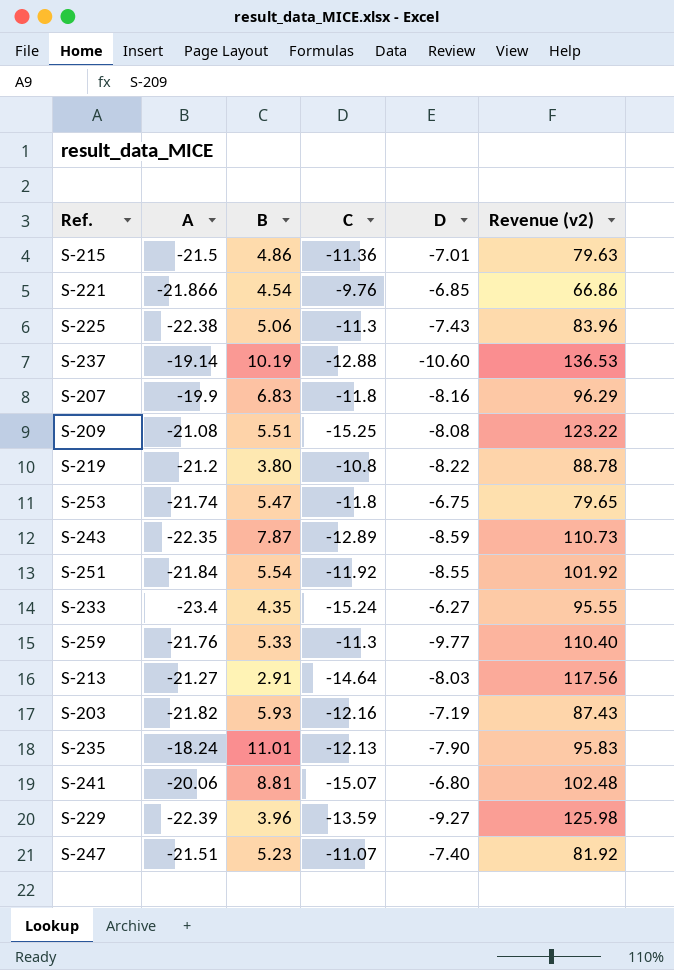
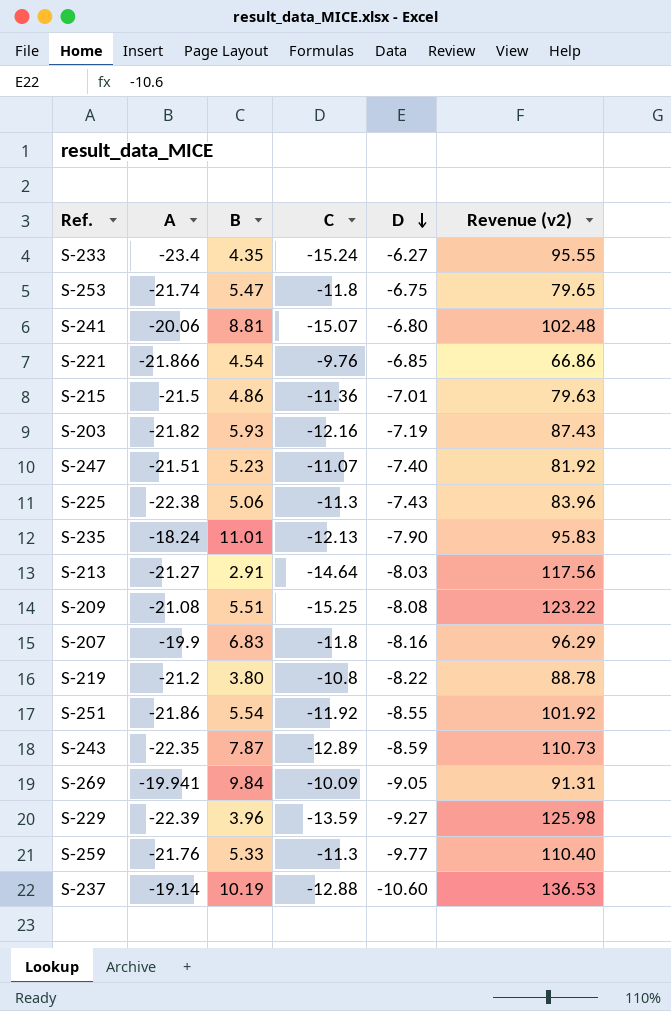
row order: none -> D descending
S-251 | A: -21.84 -> -21.86
row S-269: none -> -19.941 | 9.84 | -10.09 | -9.05 | 91.31

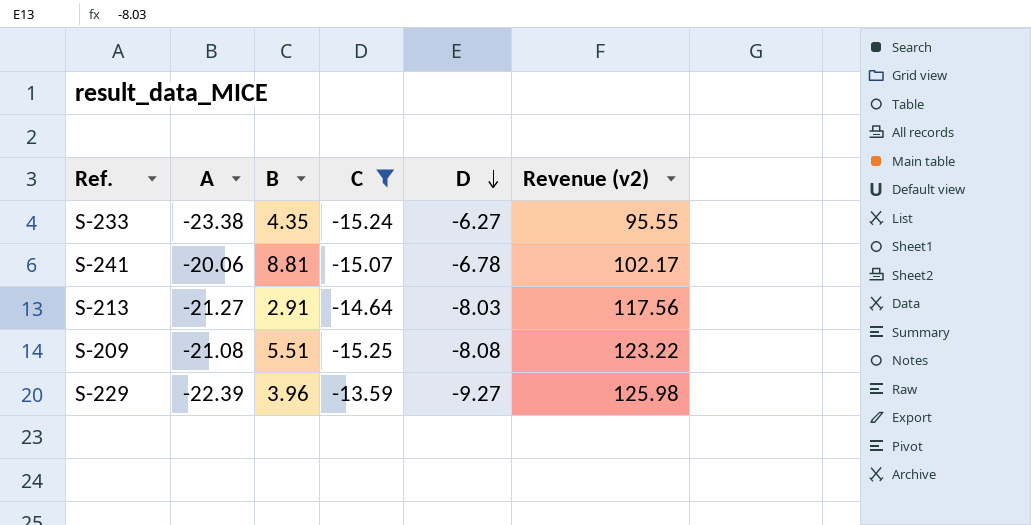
filter: none -> C <= -13.59
S-233 | A: -23.4 -> -23.38
S-241 | D: -6.80 -> -6.78
S-241 | Revenue (v2): 102.48 -> 102.17

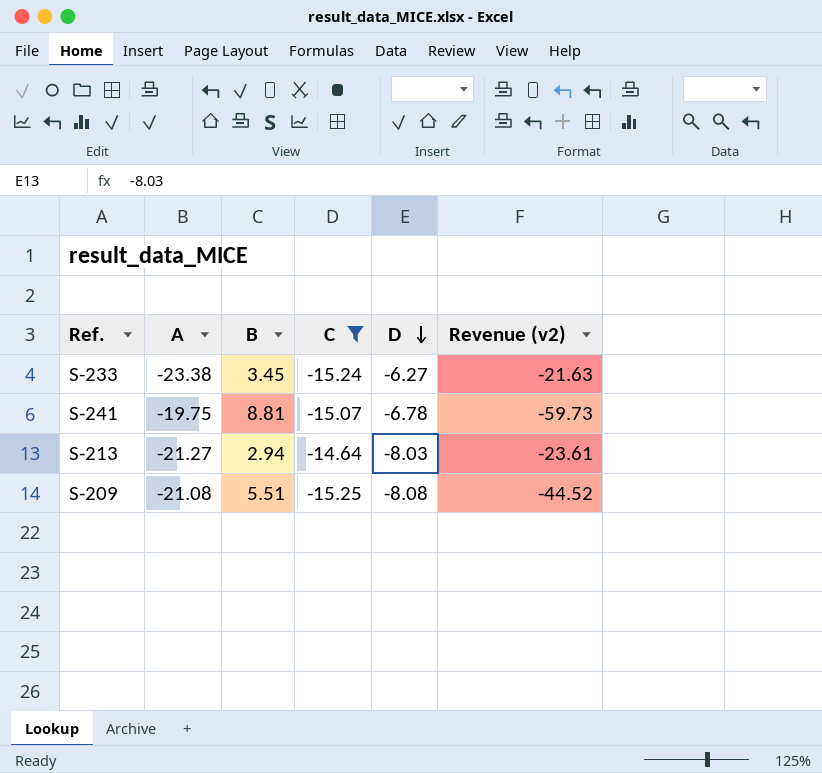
column Revenue (v2) | formula: [C] * [D] -> [B] * [D]
row S-229: -22.39 | 3.96 | -13.59 | -9.27 | 125.98 -> none
S-233 | B: 4.35 -> 3.45
S-241 | A: -20.06 -> -19.75
S-213 | B: 2.91 -> 2.94

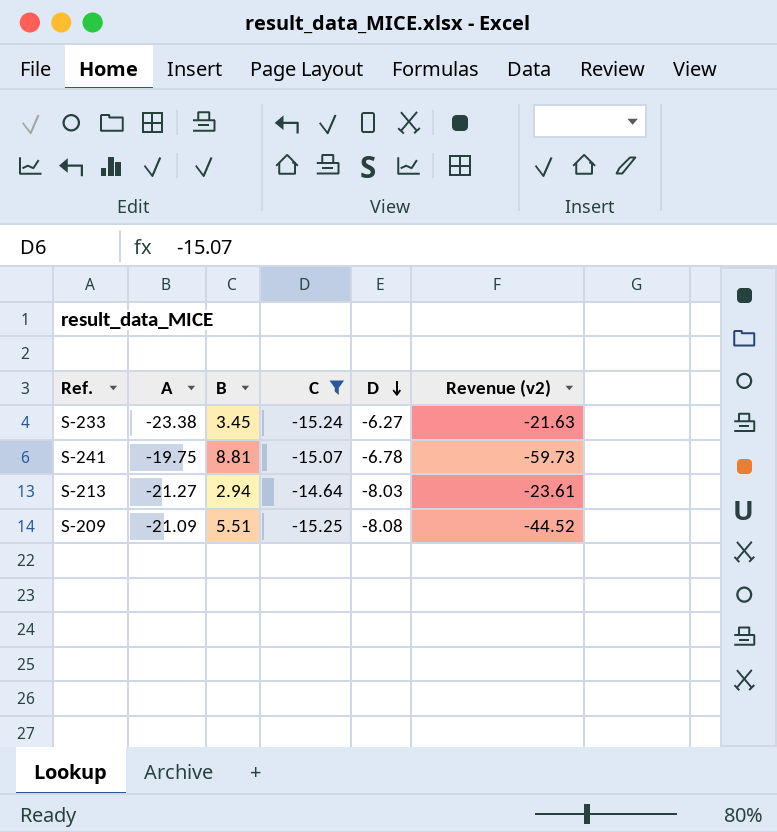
S-209 | A: -21.08 -> -21.09

